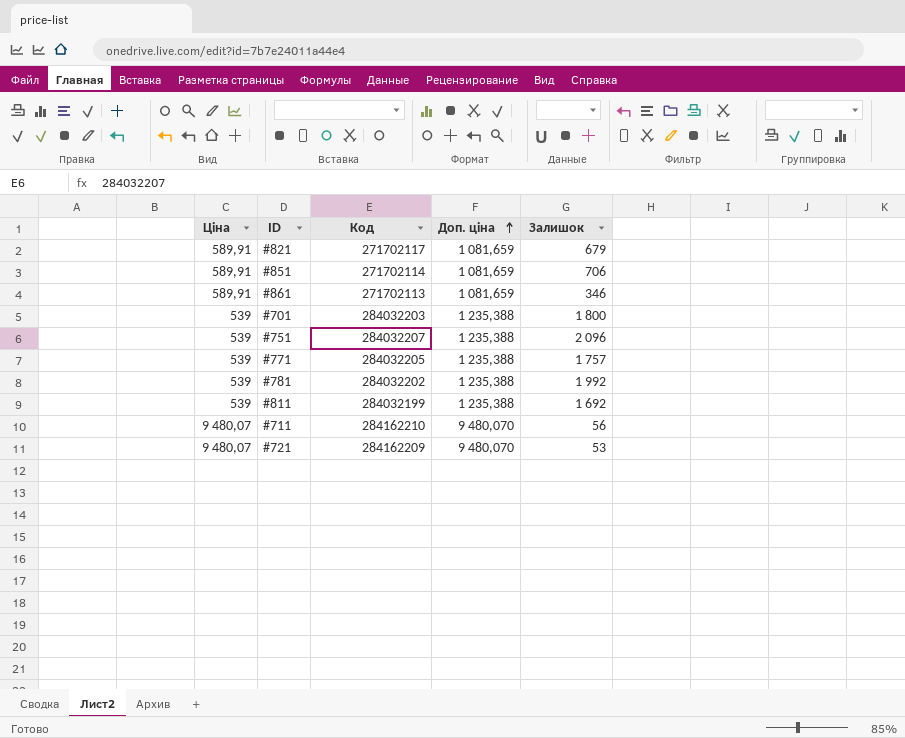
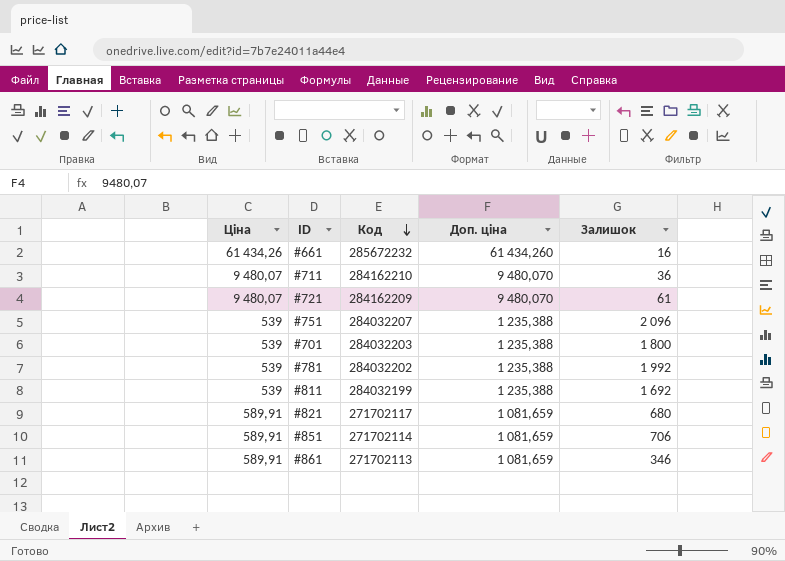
row order: Доп. ціна ascending -> Код descending
row #771: 539 | 284032205 | 1 235,388 | 1 757 -> none
row #661: none -> 61 434,26 | 285672232 | 61 434,260 | 16
#711 | Залишок: 56 -> 36
#721 | Залишок: 53 -> 61
#821 | Залишок: 679 -> 680

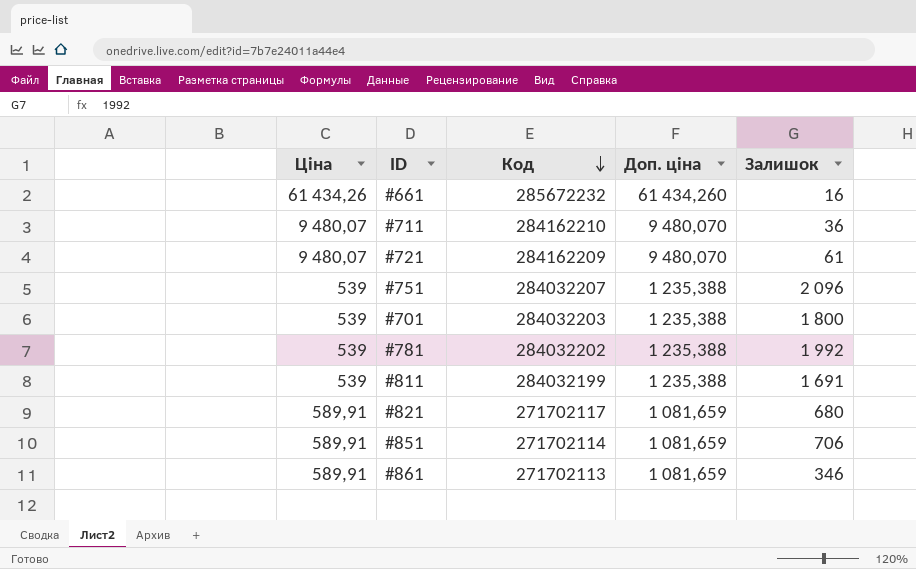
#811 | Залишок: 1 692 -> 1 691

